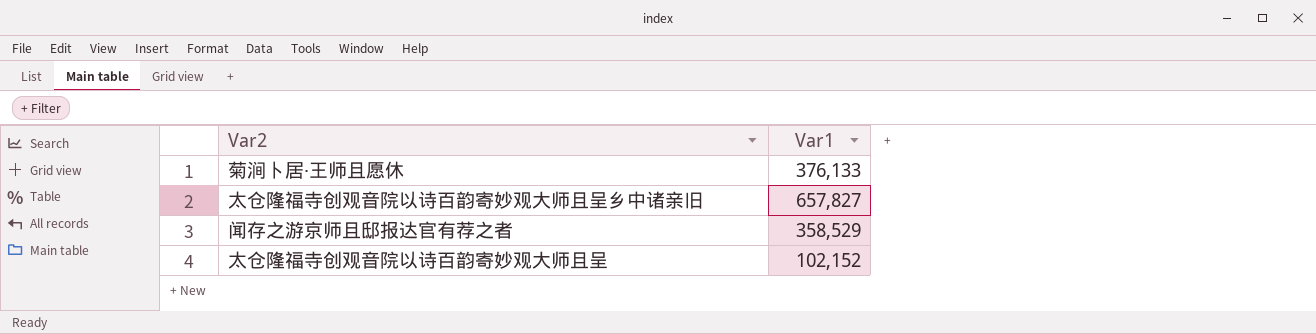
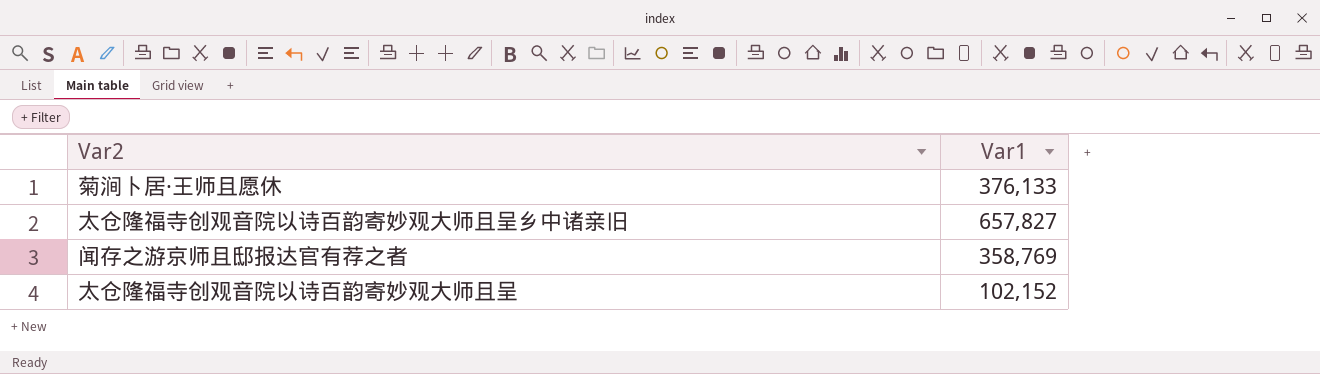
闻存之游京师且邸报达官有荐之者 | Var1: 358,529 -> 358,769

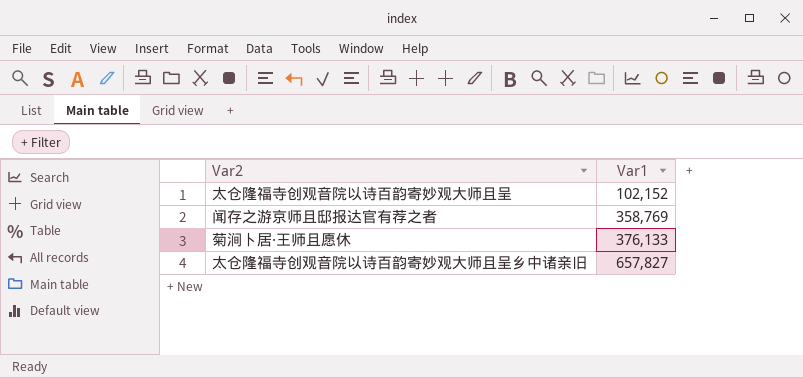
row order: none -> Var1 ascending

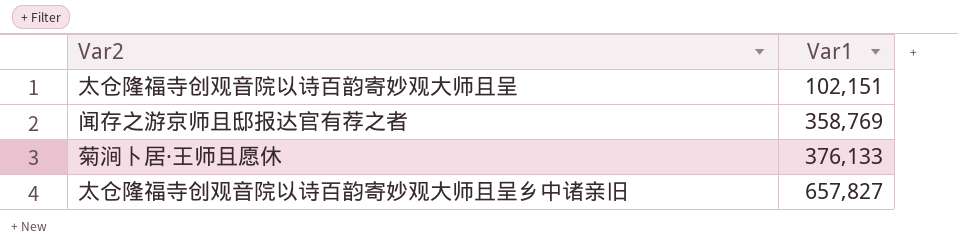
太仓隆福寺创观音院以诗百韵寄妙观大师且呈 | Var1: 102,152 -> 102,151

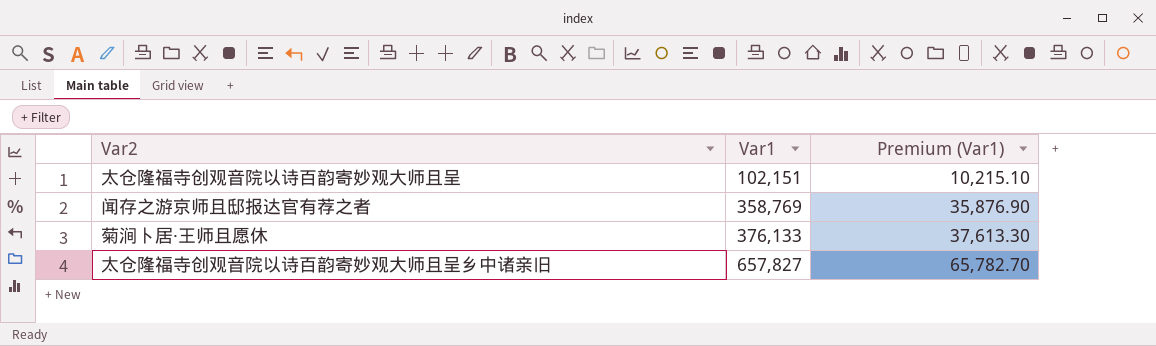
column Premium (Var1) | formula: none -> [Var1] * 0.1

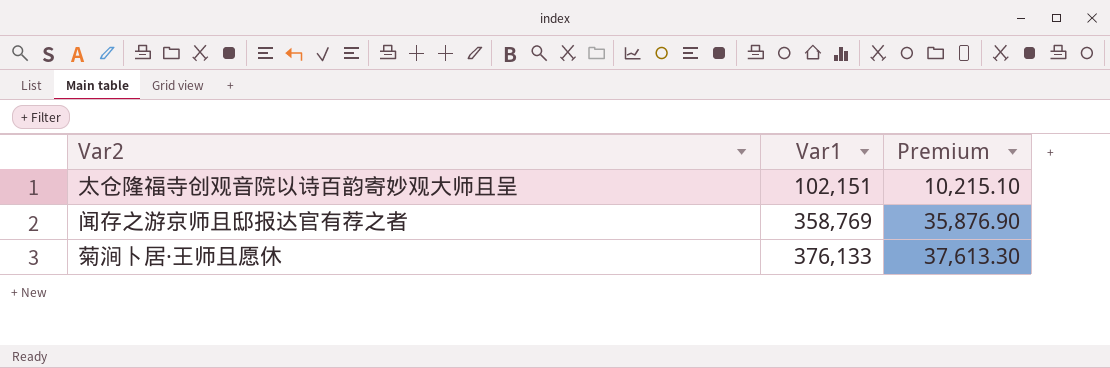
column name: Premium (Var1) -> Premium
row 太仓隆福寺创观音院以诗百韵寄妙观大师且呈乡中诸亲旧: 657,827 | 65,782.70 -> none

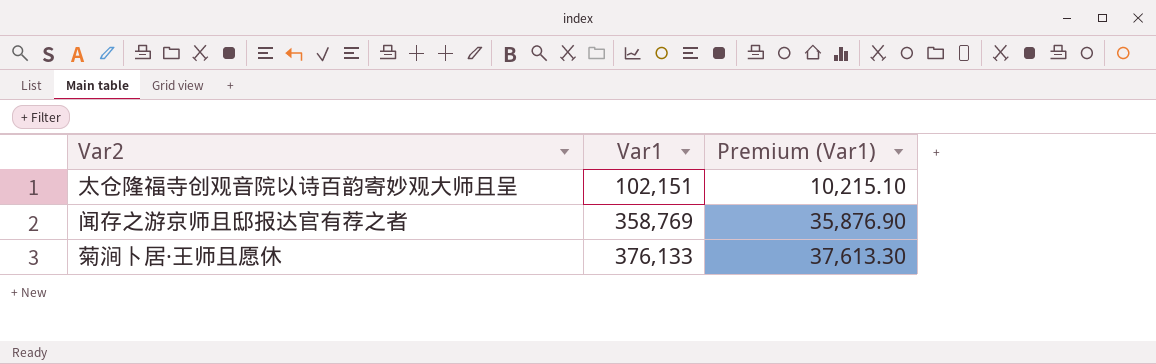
column name: Premium -> Premium (Var1)

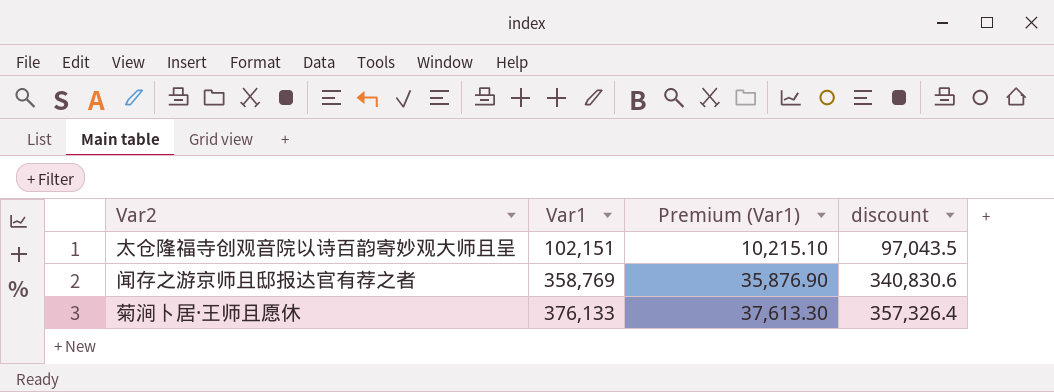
column discount | formula: none -> [Var1] * 0.95

